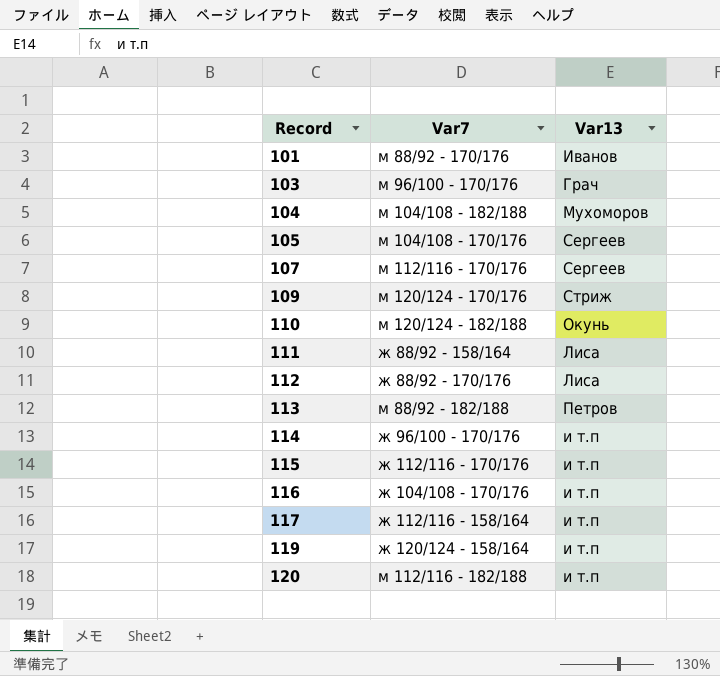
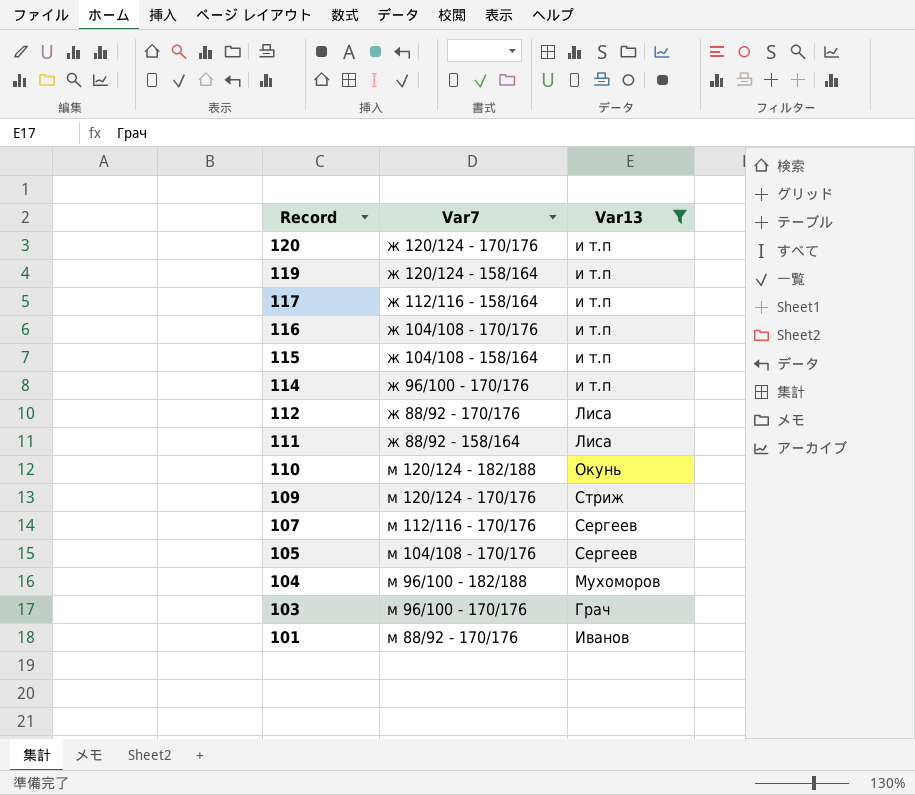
filter: none -> Var13 != Петров
row order: Record ascending -> Record descending
120 | Var7: м 112/116 - 182/188 -> ж 120/124 - 170/176
115 | Var7: ж 112/116 - 170/176 -> ж 104/108 - 158/164
104 | Var7: м 104/108 - 182/188 -> м 96/100 - 182/188

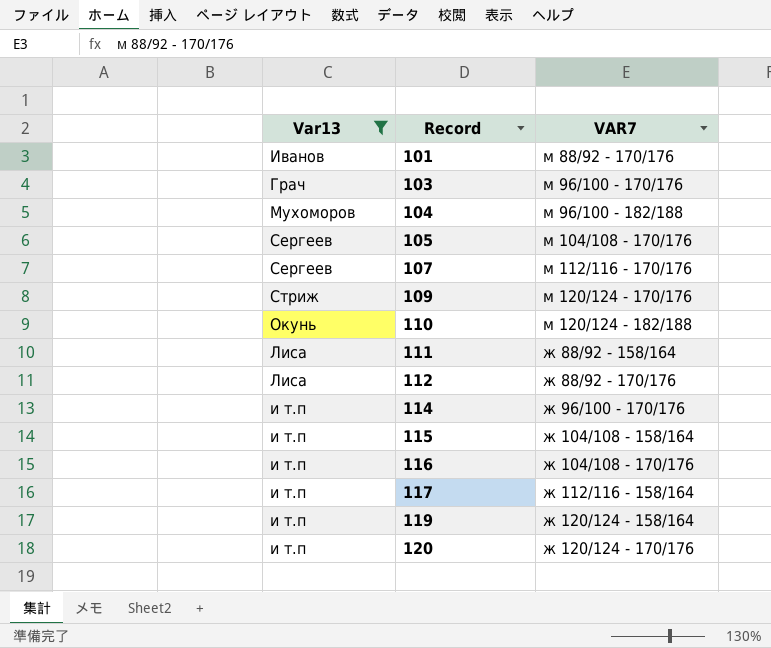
row order: Record descending -> Record ascending
column Var13 | position: 3 -> 1
column name: Var7 -> VAR7

